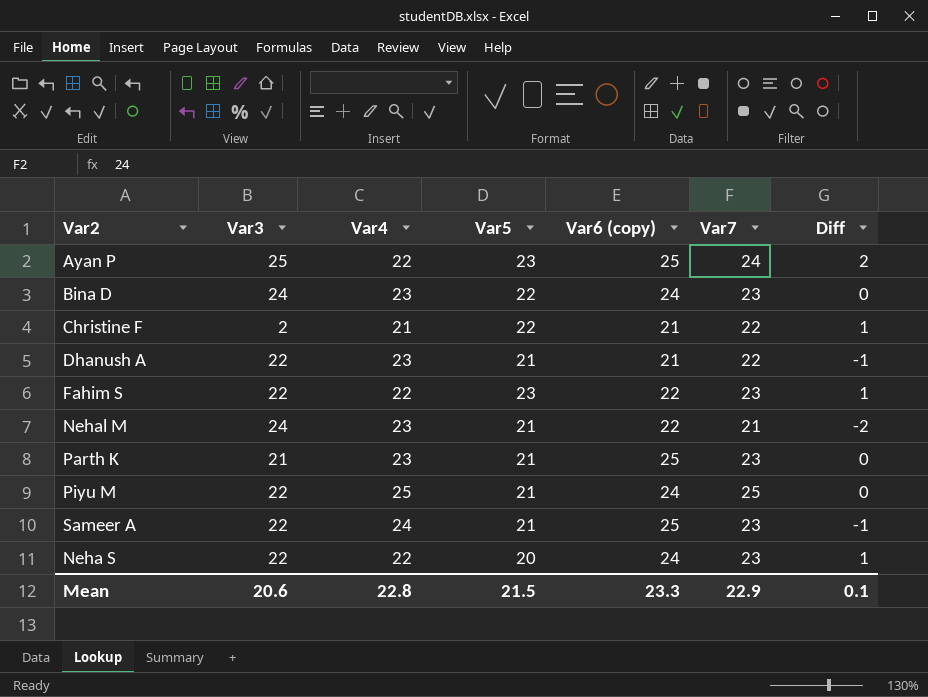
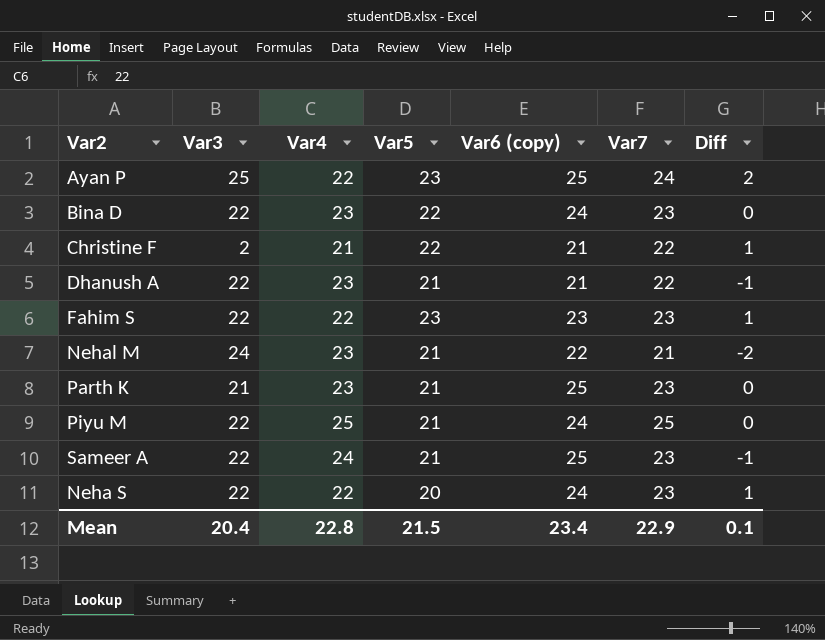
Bina D | Var3: 24 -> 22
Fahim S | Var6 (copy): 22 -> 23
Mean | Var3: 20.6 -> 20.4
Mean | Var6 (copy): 23.3 -> 23.4

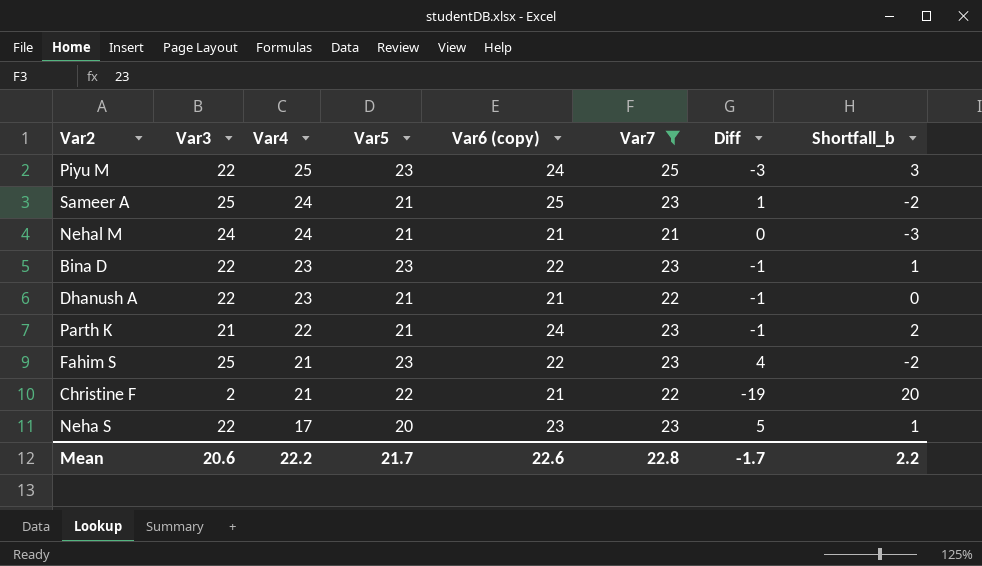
filter: none -> Var7 != 24
row order: none -> Var4 descending
column Diff | formula: [Var7] - [Var4] -> [Var3] - [Var4]
column Shortfall_b | formula: none -> [Var7] - [Var3]
Piyu M | Var5: 21 -> 23
Sameer A | Var3: 22 -> 25
Nehal M | Var4: 23 -> 24
Nehal M | Var6 (copy): 22 -> 21
Bina D | Var5: 22 -> 23
Bina D | Var6 (copy): 24 -> 22
Parth K | Var4: 23 -> 22
Parth K | Var6 (copy): 25 -> 24
Fahim S | Var3: 22 -> 25
Fahim S | Var4: 22 -> 21
Fahim S | Var6 (copy): 23 -> 22
Neha S | Var4: 22 -> 17
Neha S | Var6 (copy): 24 -> 23
Mean | Var3: 20.4 -> 20.6
Mean | Var4: 22.8 -> 22.2
Mean | Var5: 21.5 -> 21.7
Mean | Var6 (copy): 23.4 -> 22.6
Mean | Var7: 22.9 -> 22.8
Mean | Diff: 0.1 -> -1.7

